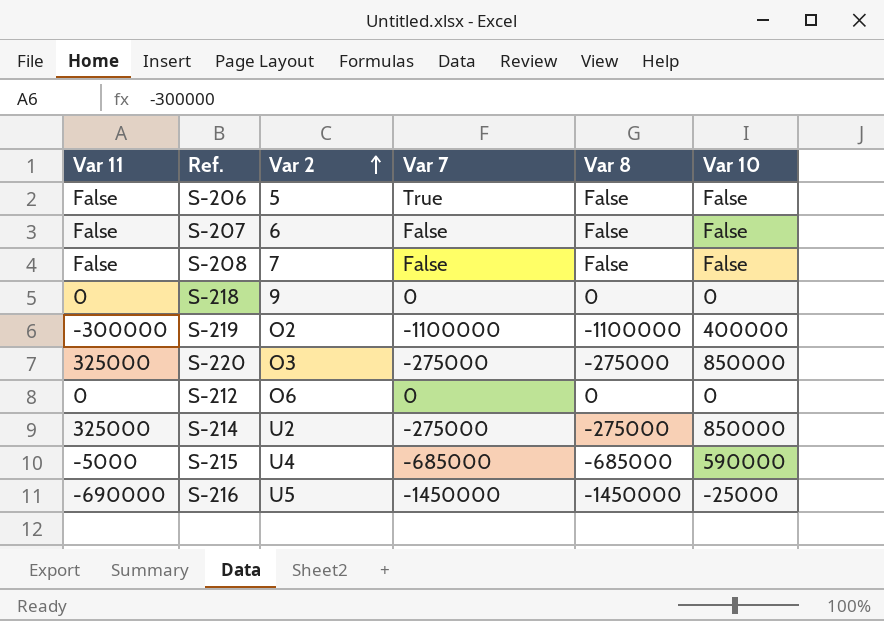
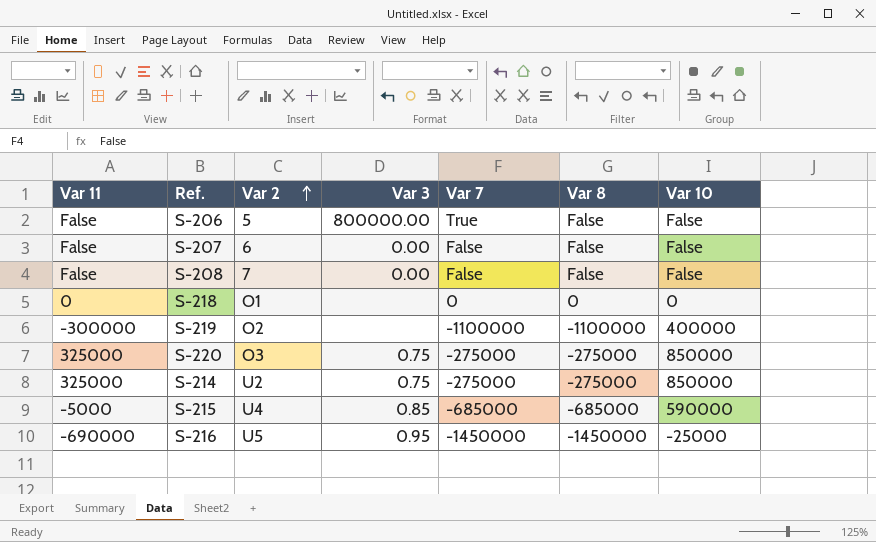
column Var 3 | position: none -> 4
row S-212: 0 | O6 | 0 | 0 | 0 -> none
S-218 | Var 2: 9 -> O1

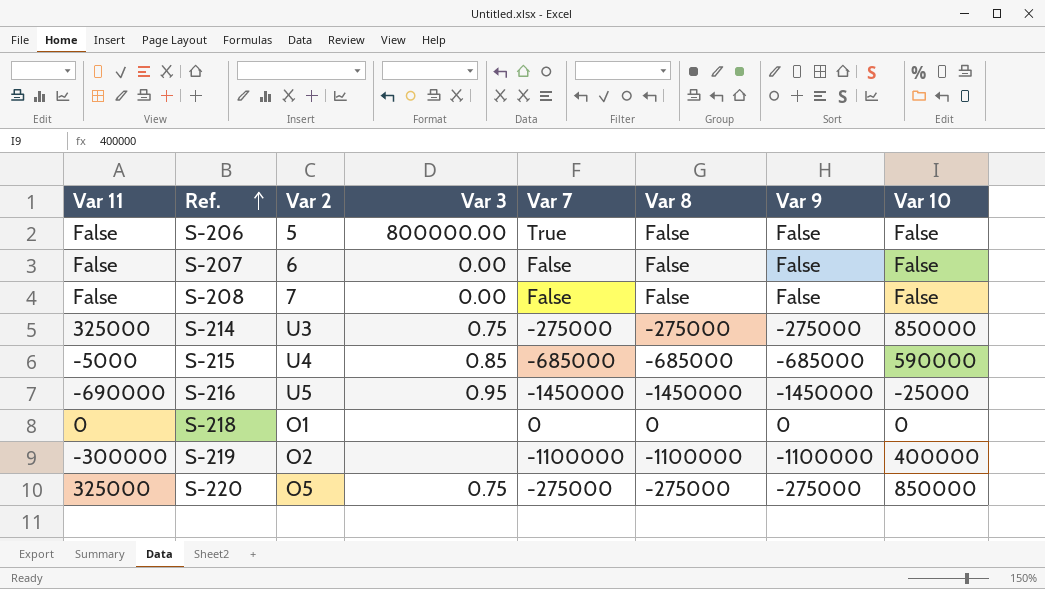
row order: Var 2 ascending -> Ref. ascending
column Var 9 | position: none -> 7
S-214 | Var 2: U2 -> U3
S-220 | Var 2: O3 -> O5

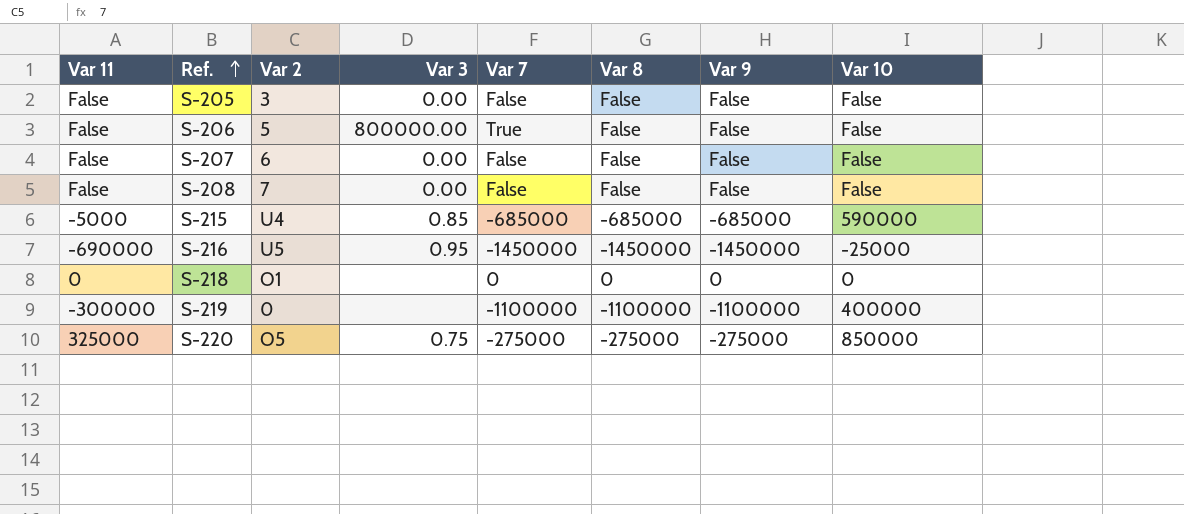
row S-214: 325000 | U3 | 0.75 | -275000 | -275000 | -275000 | 850000 -> none
row S-205: none -> False | 3 | 0.00 | False | False | False | False
S-219 | Var 2: O2 -> 0

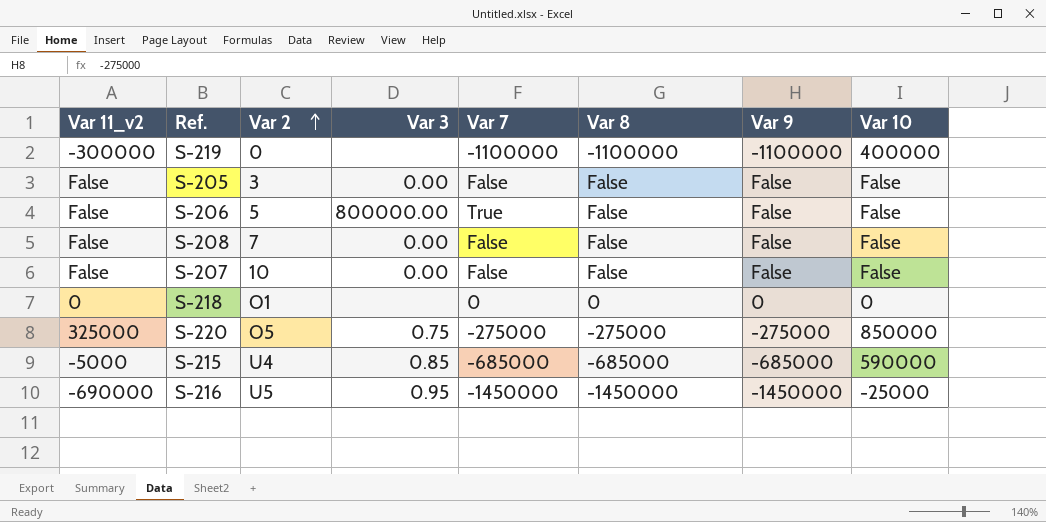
row order: Ref. ascending -> Var 2 ascending
column name: Var 11 -> Var 11_v2
S-207 | Var 2: 6 -> 10

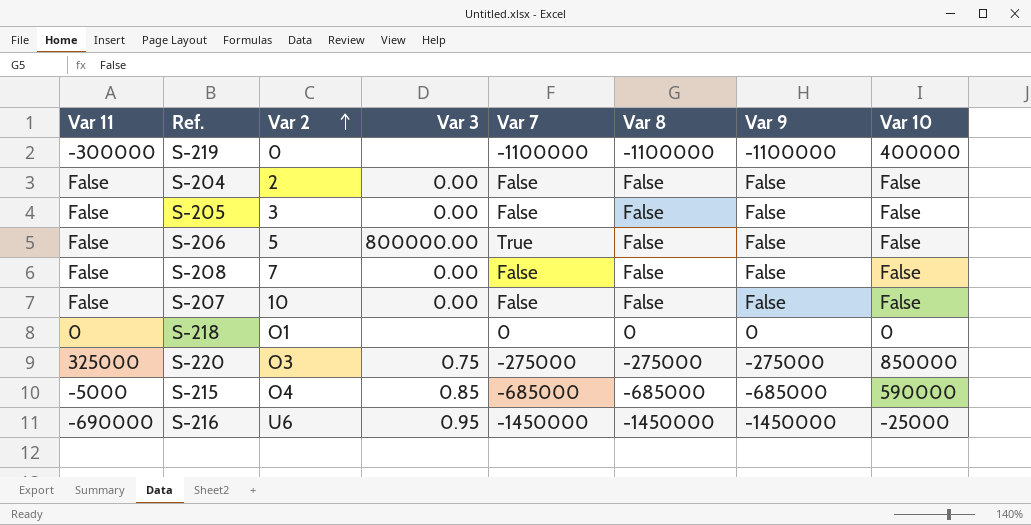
column name: Var 11_v2 -> Var 11
row S-204: none -> False | 2 | 0.00 | False | False | False | False
S-220 | Var 2: O5 -> O3
S-215 | Var 2: U4 -> O4
S-216 | Var 2: U5 -> U6

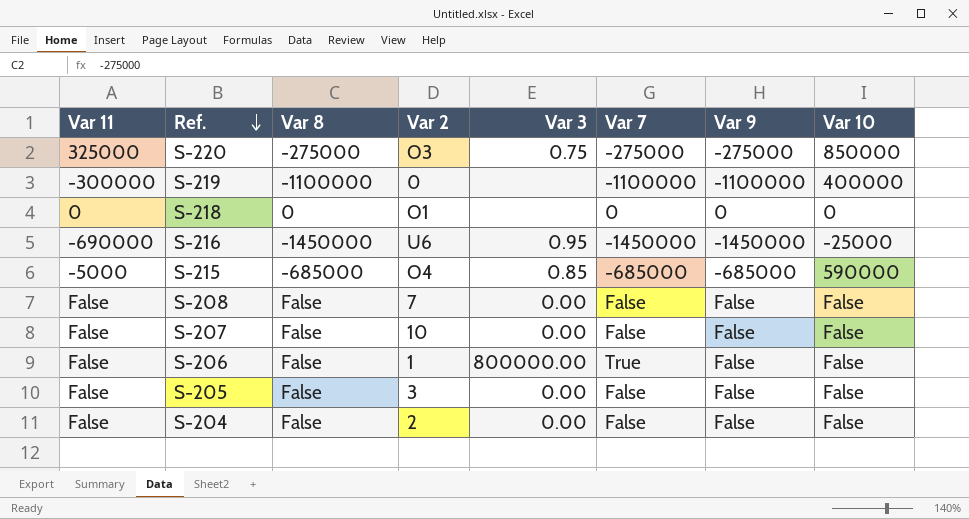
row order: Var 2 ascending -> Ref. descending
column Var 8 | position: 6 -> 3
S-206 | Var 2: 5 -> 1

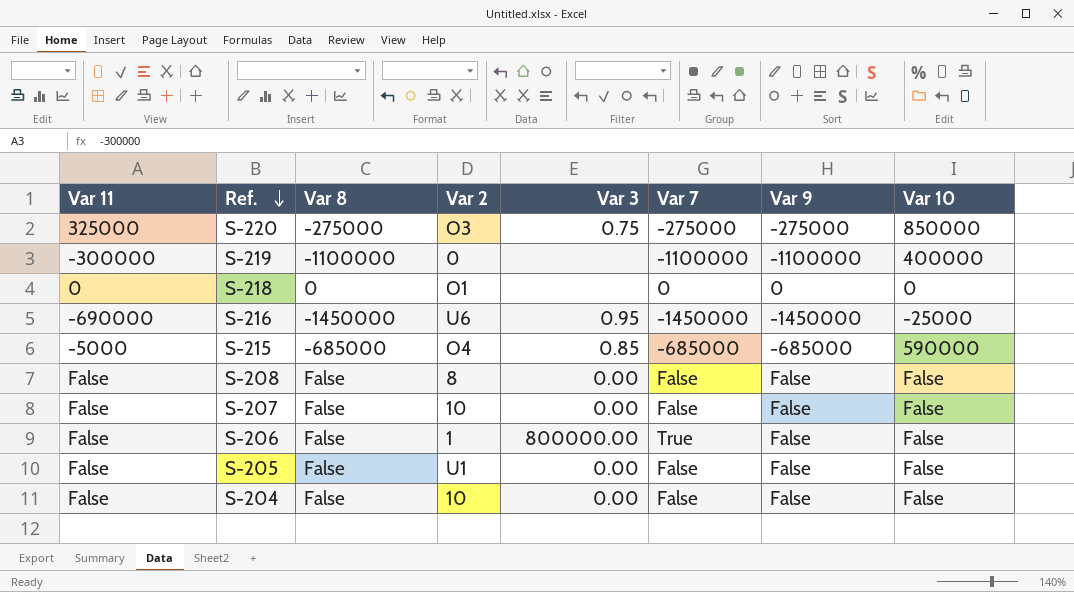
S-208 | Var 2: 7 -> 8
S-205 | Var 2: 3 -> U1
S-204 | Var 2: 2 -> 10

